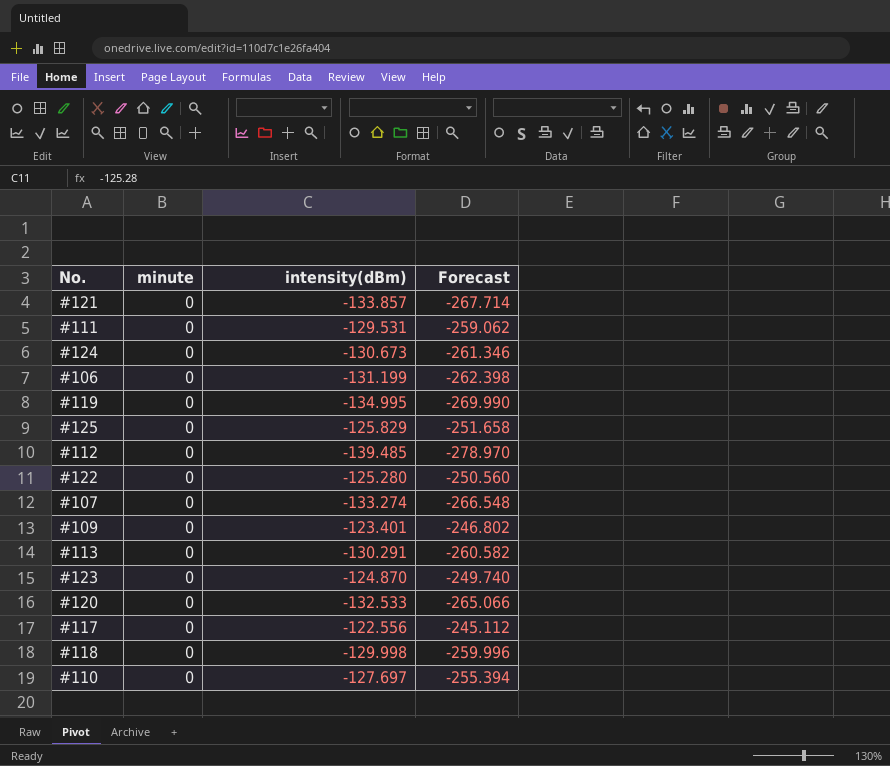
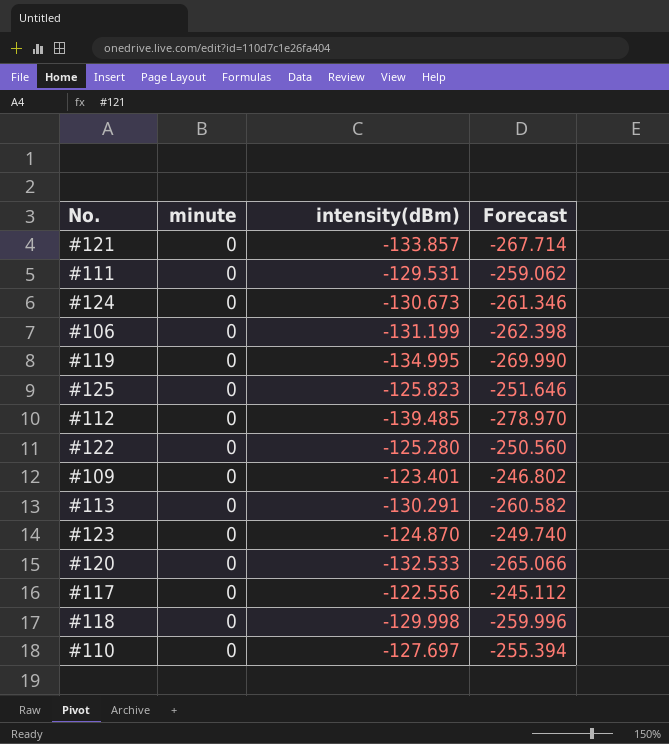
row #107: 0 | -133.274 | -266.548 -> none
#125 | intensity(dBm): -125.829 -> -125.823
#125 | Forecast: -251.658 -> -251.646

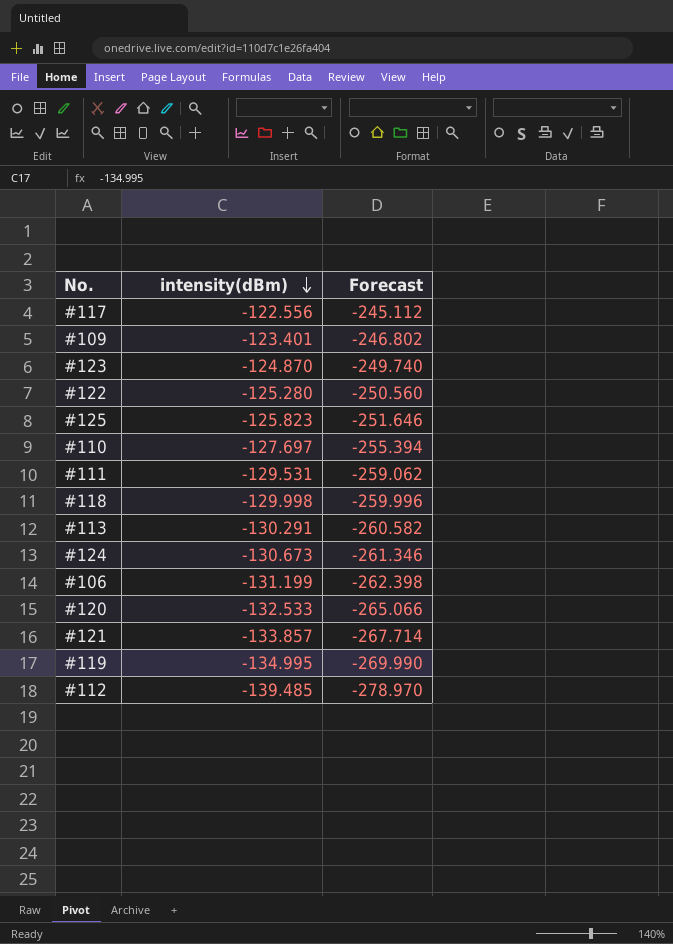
row order: none -> intensity(dBm) descending
column minute | position: 2 -> none

